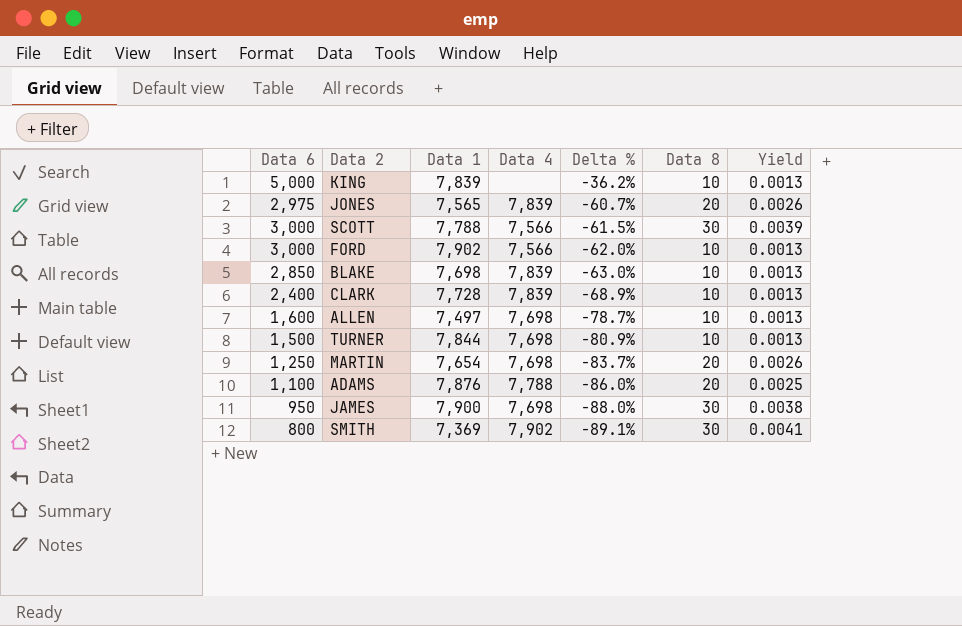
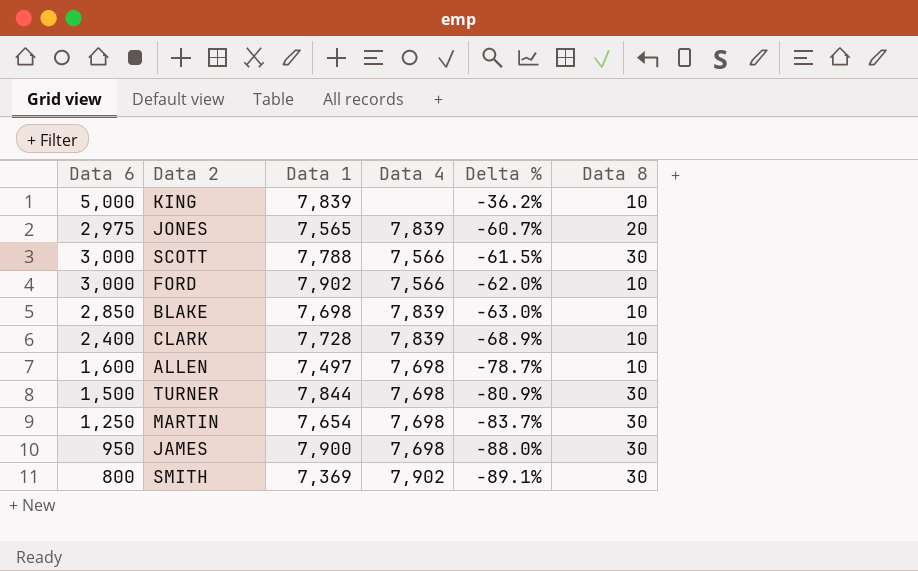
column Yield | formula: [Data 8] / [Data 1] -> none
row ADAMS: 1,100 | 7,876 | 7,788 | -86.0% | 20 | 0.0025 -> none
TURNER | Data 8: 10 -> 30
MARTIN | Data 8: 20 -> 30

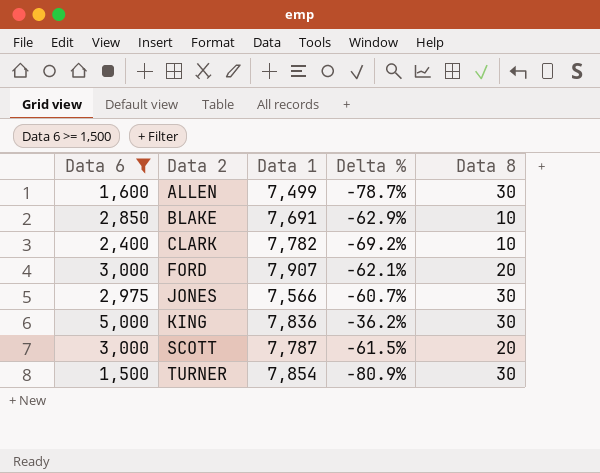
filter: none -> Data 6 >= 1,500
row order: Delta % descending -> Data 2 ascending
column Data 4 | position: 4 -> none
ALLEN | Data 1: 7,497 -> 7,499
ALLEN | Data 8: 10 -> 30
BLAKE | Data 1: 7,698 -> 7,691
BLAKE | Delta %: -63.0% -> -62.9%
CLARK | Data 1: 7,728 -> 7,782
CLARK | Delta %: -68.9% -> -69.2%
FORD | Data 1: 7,902 -> 7,907
FORD | Delta %: -62.0% -> -62.1%
FORD | Data 8: 10 -> 20
JONES | Data 1: 7,565 -> 7,566
JONES | Data 8: 20 -> 30
KING | Data 1: 7,839 -> 7,836
KING | Data 8: 10 -> 30
SCOTT | Data 1: 7,788 -> 7,787
SCOTT | Data 8: 30 -> 20
TURNER | Data 1: 7,844 -> 7,854

